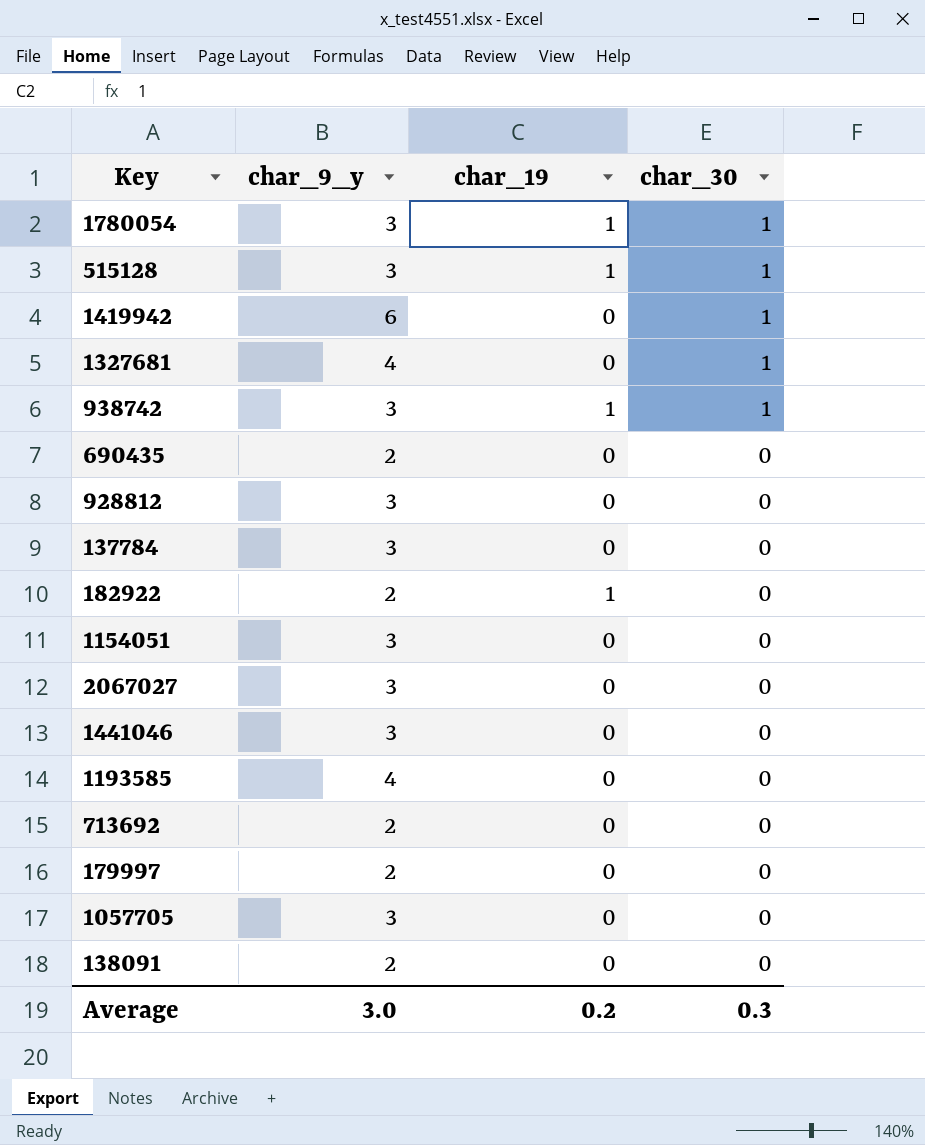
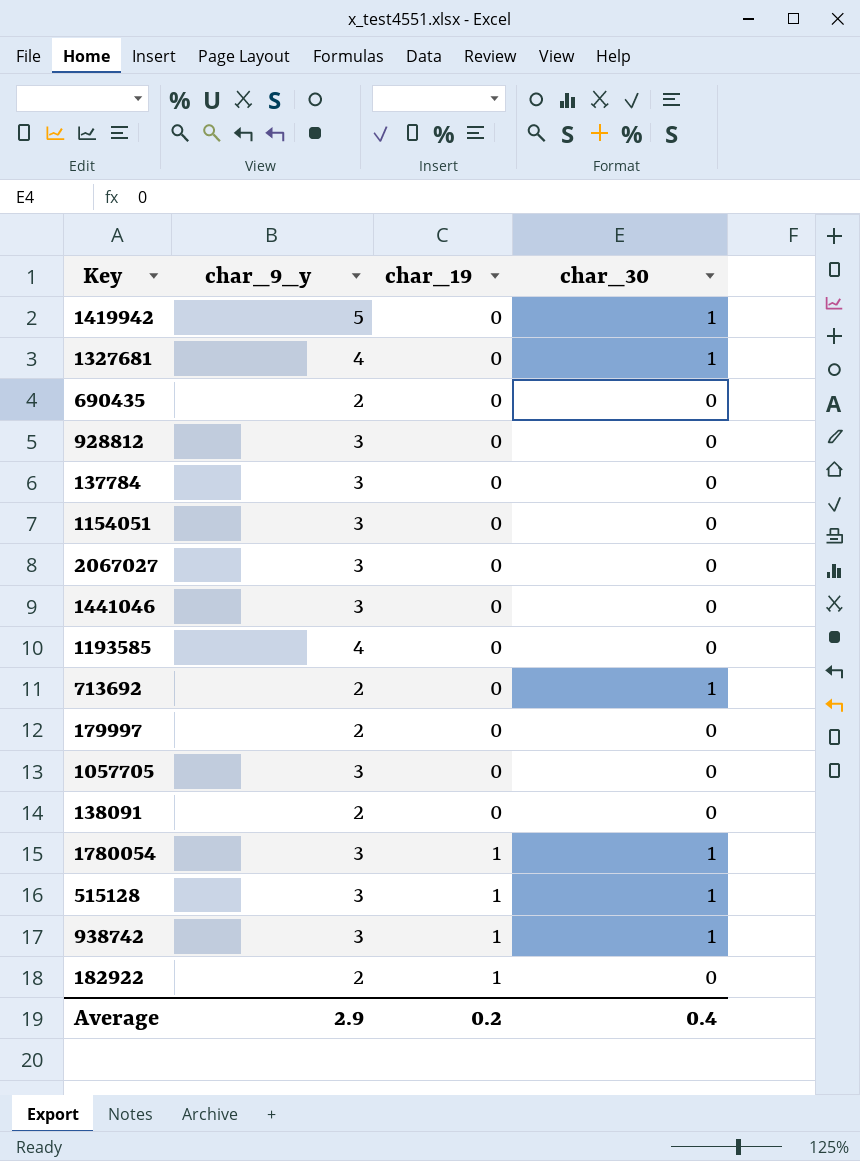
row order: char_30 descending -> char_19 ascending
1419942 | char_9_y: 6 -> 5
713692 | char_30: 0 -> 1
Average | char_9_y: 3.0 -> 2.9
Average | char_30: 0.3 -> 0.4

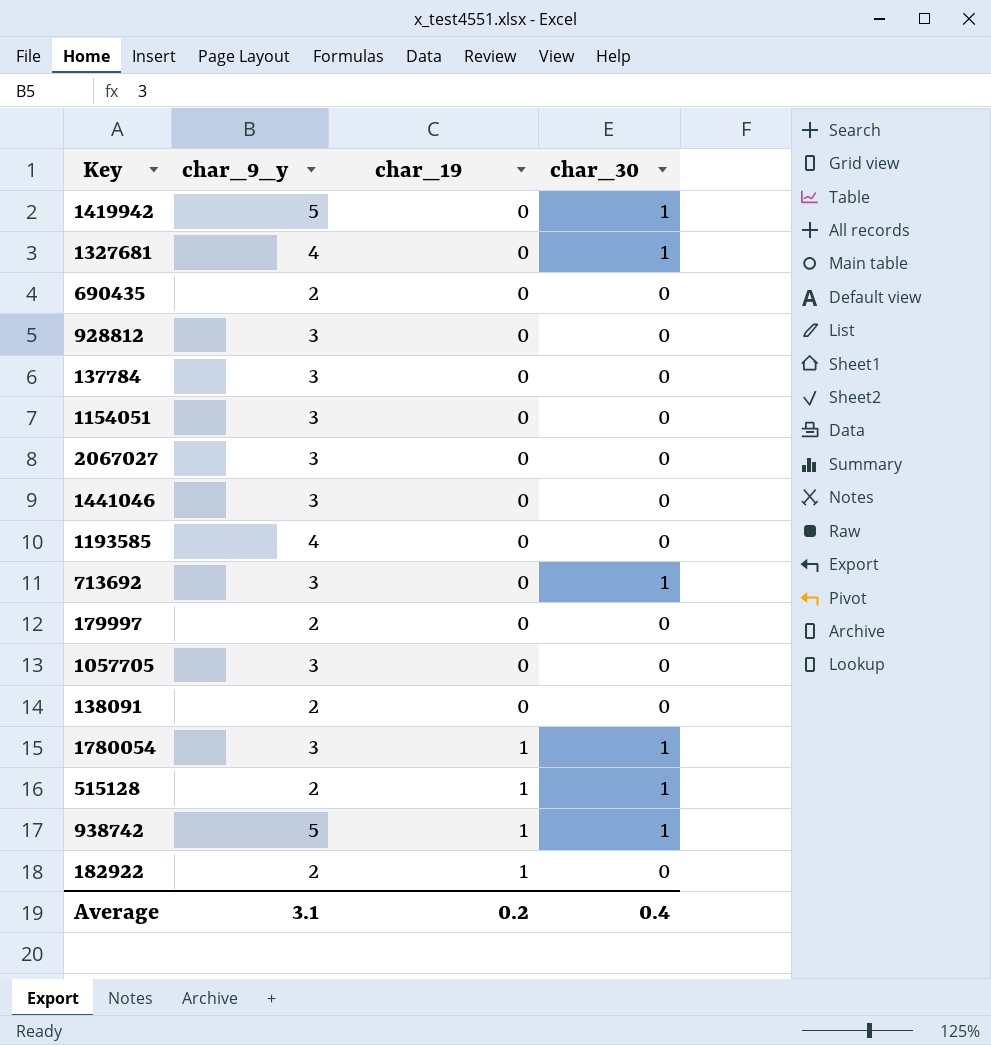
713692 | char_9_y: 2 -> 3
515128 | char_9_y: 3 -> 2
938742 | char_9_y: 3 -> 5
Average | char_9_y: 2.9 -> 3.1

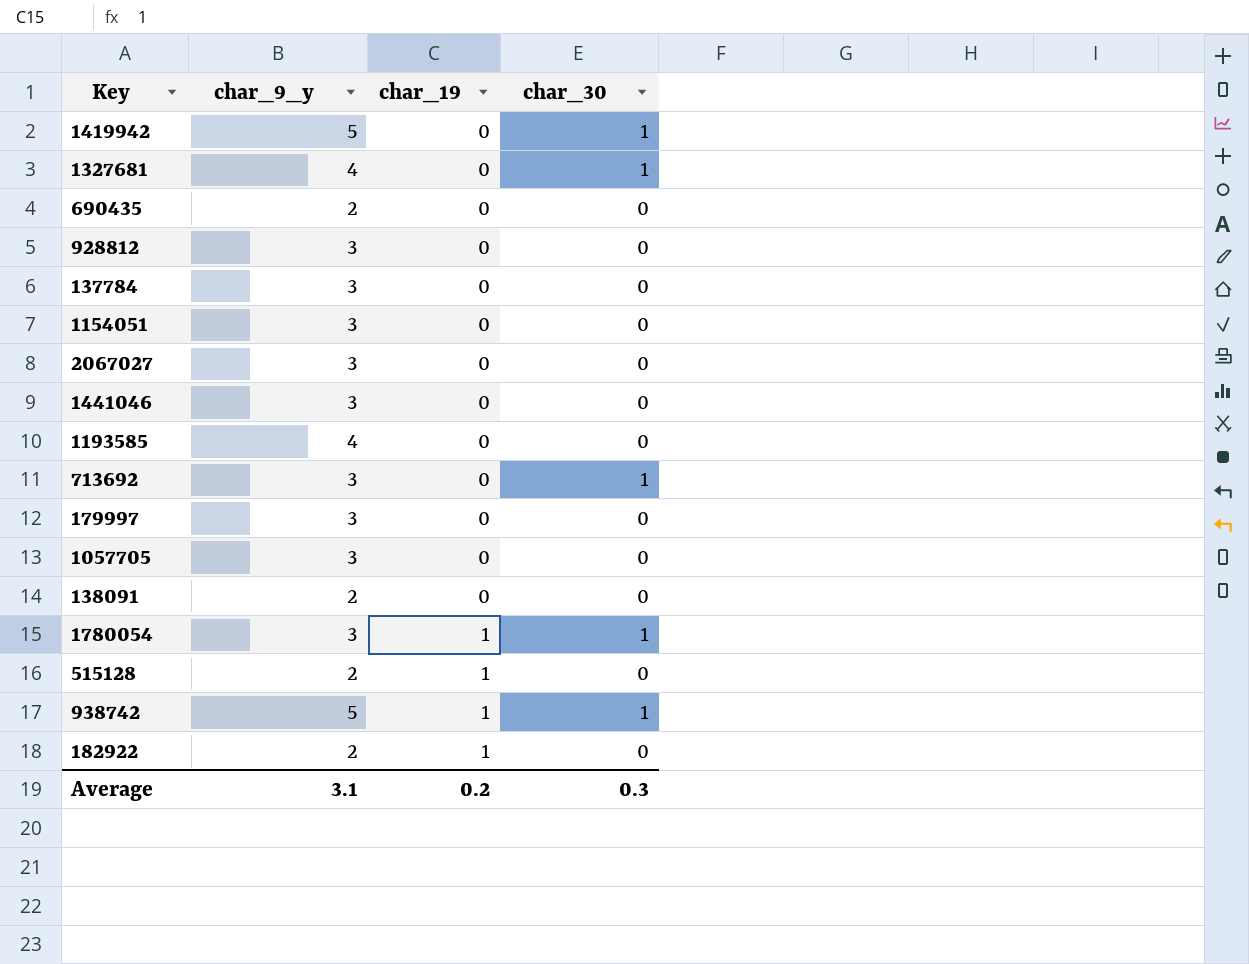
179997 | char_9_y: 2 -> 3
515128 | char_30: 1 -> 0
Average | char_30: 0.4 -> 0.3

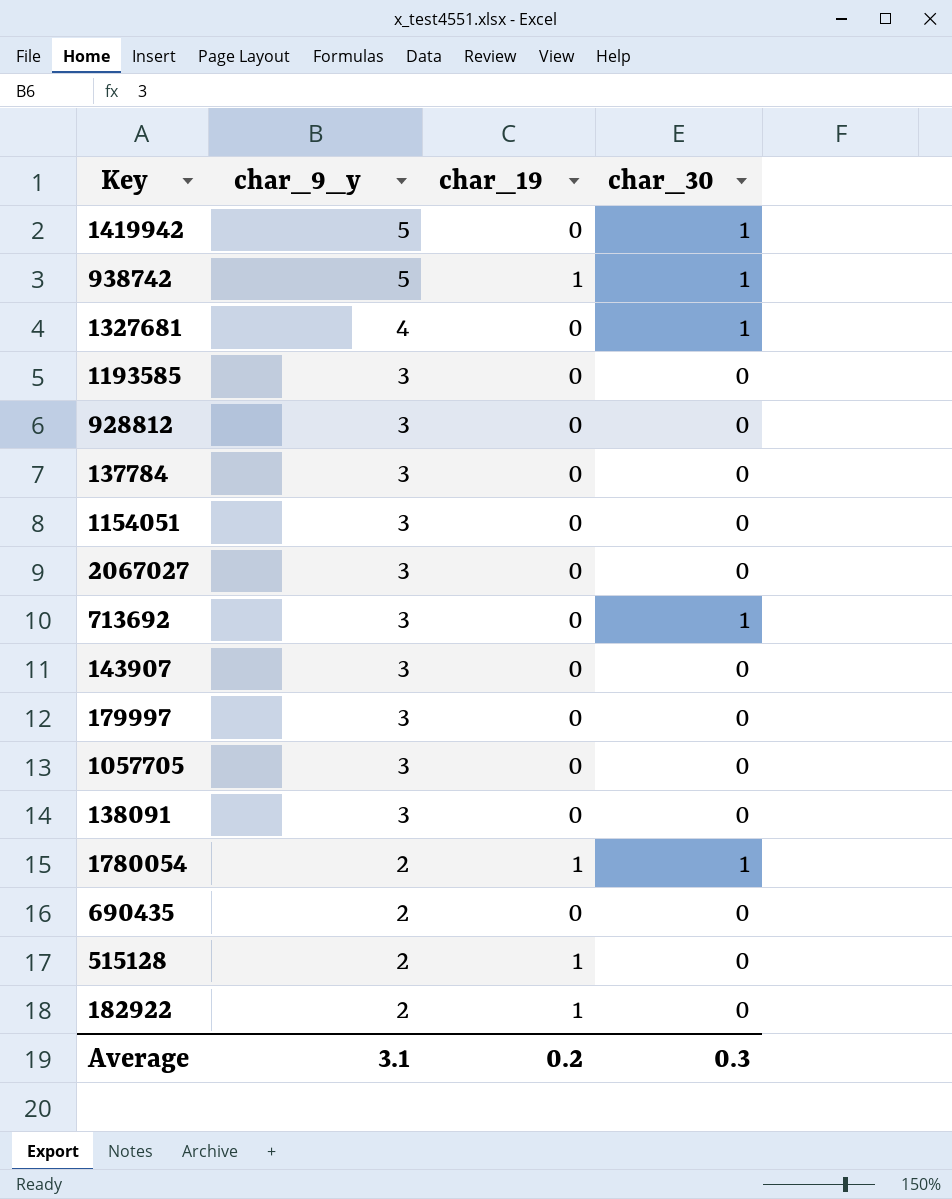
row order: char_19 ascending -> char_9_y descending
row 1441046: 3 | 0 | 0 -> none
1193585 | char_9_y: 4 -> 3
row 143907: none -> 3 | 0 | 0
138091 | char_9_y: 2 -> 3
1780054 | char_9_y: 3 -> 2

